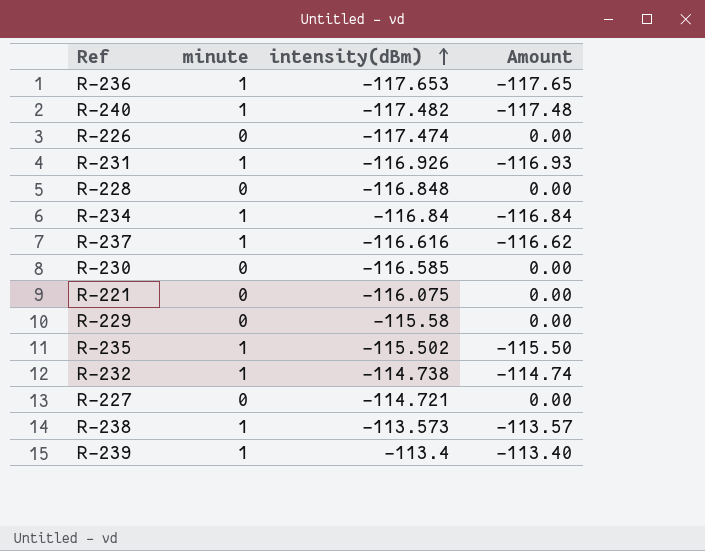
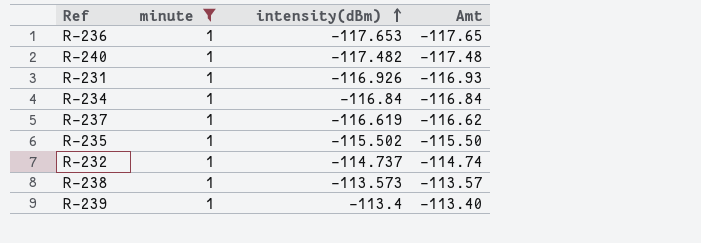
filter: none -> minute = 1
column name: Amount -> Amt
R-237 | intensity(dBm): -116.616 -> -116.619
R-232 | intensity(dBm): -114.738 -> -114.737

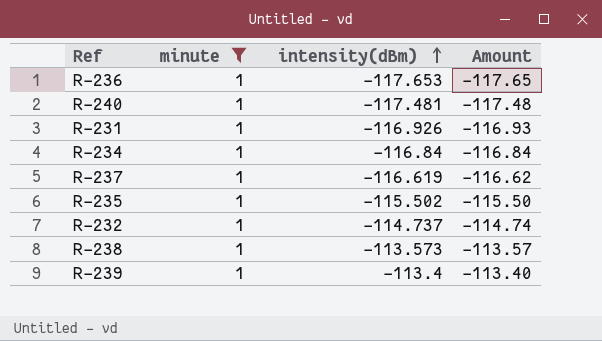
column name: Amt -> Amount
R-240 | intensity(dBm): -117.482 -> -117.481

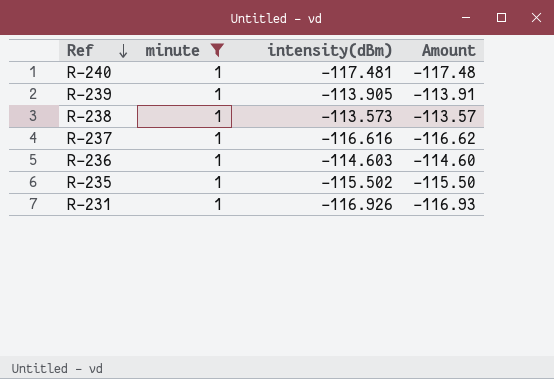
row order: intensity(dBm) ascending -> Ref descending
row R-234: 1 | -116.84 | -116.84 -> none
row R-232: 1 | -114.737 | -114.74 -> none
R-239 | intensity(dBm): -113.4 -> -113.905
R-239 | Amount: -113.40 -> -113.91
R-237 | intensity(dBm): -116.619 -> -116.616
R-236 | intensity(dBm): -117.653 -> -114.603
R-236 | Amount: -117.65 -> -114.60

